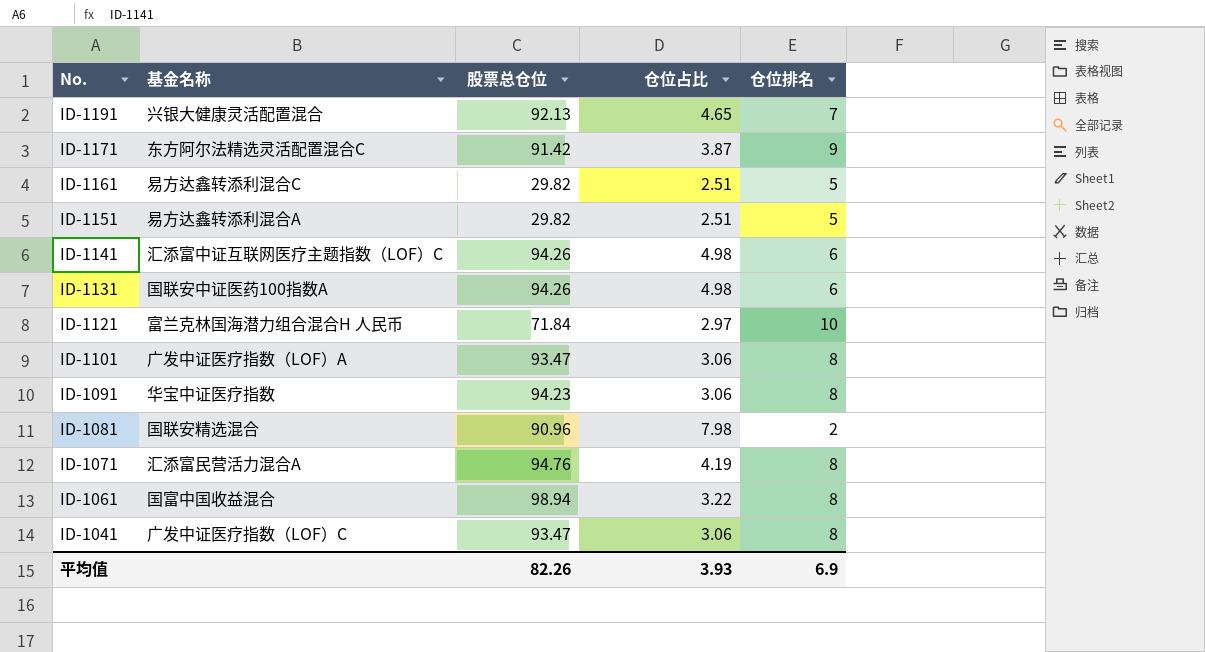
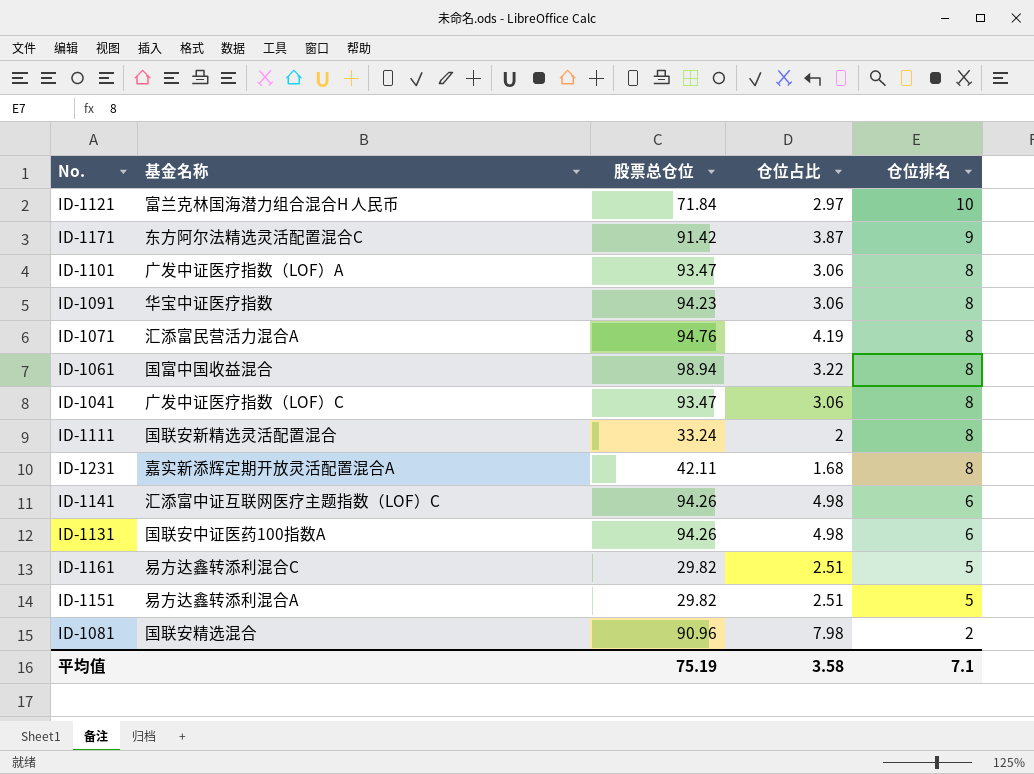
row order: No. descending -> 仓位排名 descending
row ID-1191: 兴银大健康灵活配置混合 | 92.13 | 4.65 | 7 -> none
row ID-1111: none -> 国联安新精选灵活配置混合 | 33.24 | 2 | 8
row ID-1231: none -> 嘉实新添辉定期开放灵活配置混合A | 42.11 | 1.68 | 8
平均值 | 股票总仓位: 82.26 -> 75.19
平均值 | 仓位占比: 3.93 -> 3.58
平均值 | 仓位排名: 6.9 -> 7.1

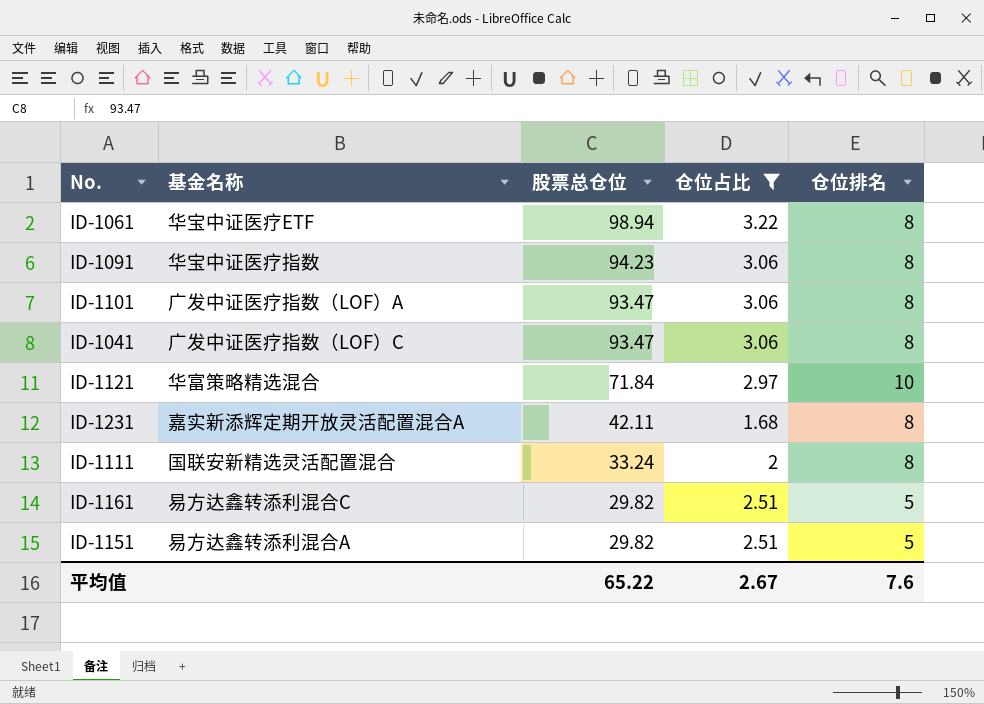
filter: none -> 仓位占比 <= 3.22
row order: 仓位排名 descending -> 股票总仓位 descending
ID-1061 | 基金名称: 国富中国收益混合 -> 华宝中证医疗ETF
ID-1121 | 基金名称: 富兰克林国海潜力组合混合H 人民币 -> 华富策略精选混合
平均值 | 股票总仓位: 75.19 -> 65.22
平均值 | 仓位占比: 3.58 -> 2.67
平均值 | 仓位排名: 7.1 -> 7.6

